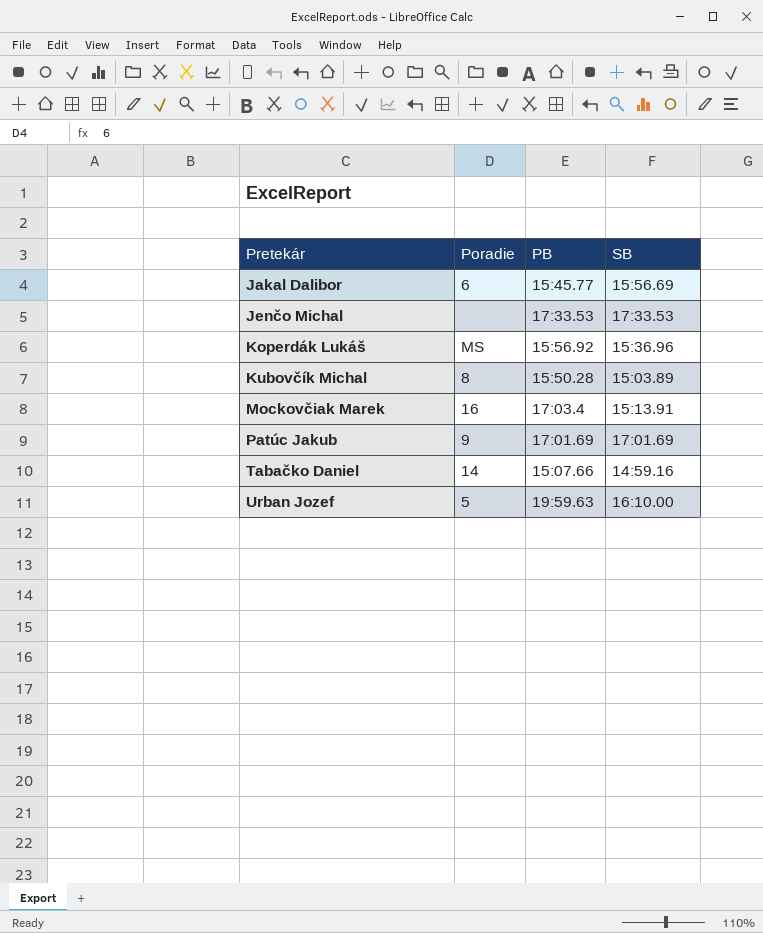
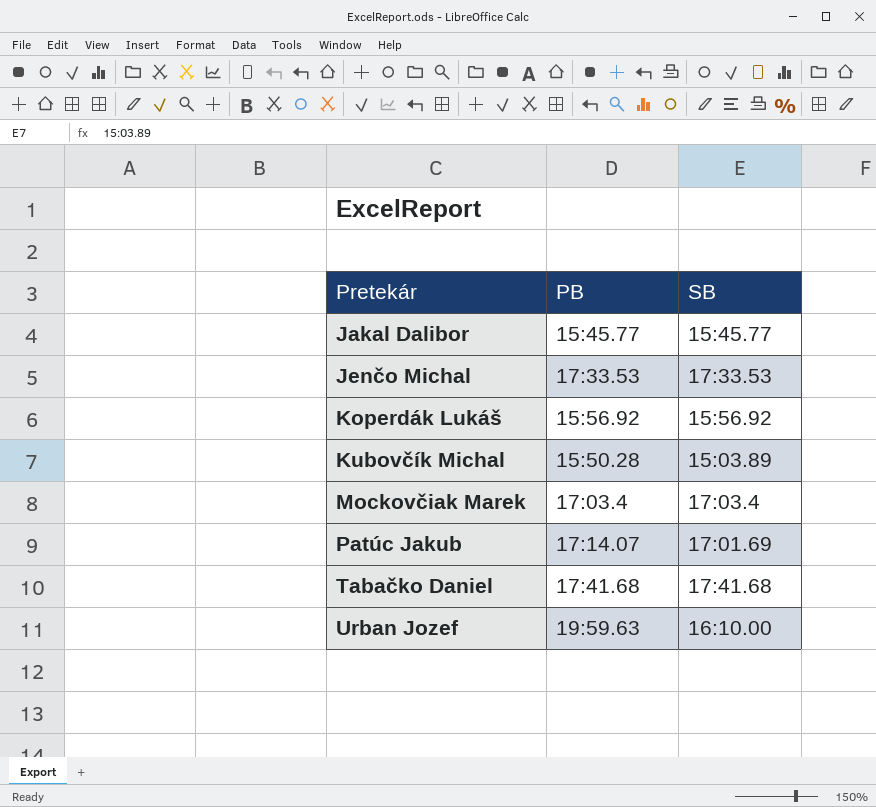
column Poradie | position: 2 -> none
Jakal Dalibor | SB: 15:56.69 -> 15:45.77
Koperdák Lukáš | SB: 15:36.96 -> 15:56.92
Mockovčiak Marek | SB: 15:13.91 -> 17:03.4
Patúc Jakub | PB: 17:01.69 -> 17:14.07
Tabačko Daniel | PB: 15:07.66 -> 17:41.68
Tabačko Daniel | SB: 14:59.16 -> 17:41.68

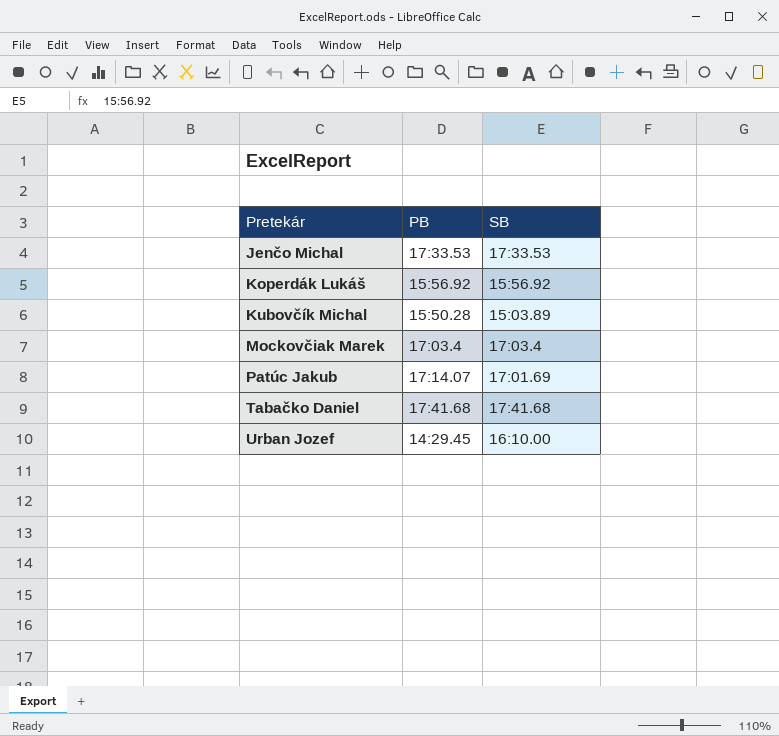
row Jakal Dalibor: 15:45.77 | 15:45.77 -> none
Urban Jozef | PB: 19:59.63 -> 14:29.45

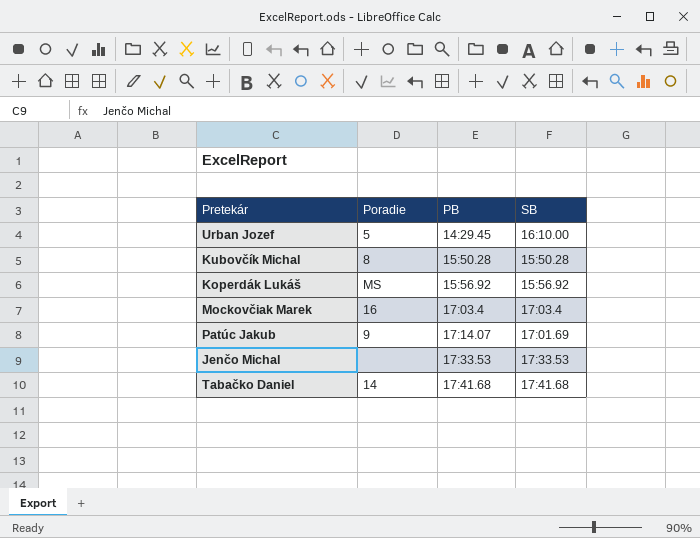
row order: Pretekár ascending -> PB ascending
column Poradie | position: none -> 2
Kubovčík Michal | SB: 15:03.89 -> 15:50.28

